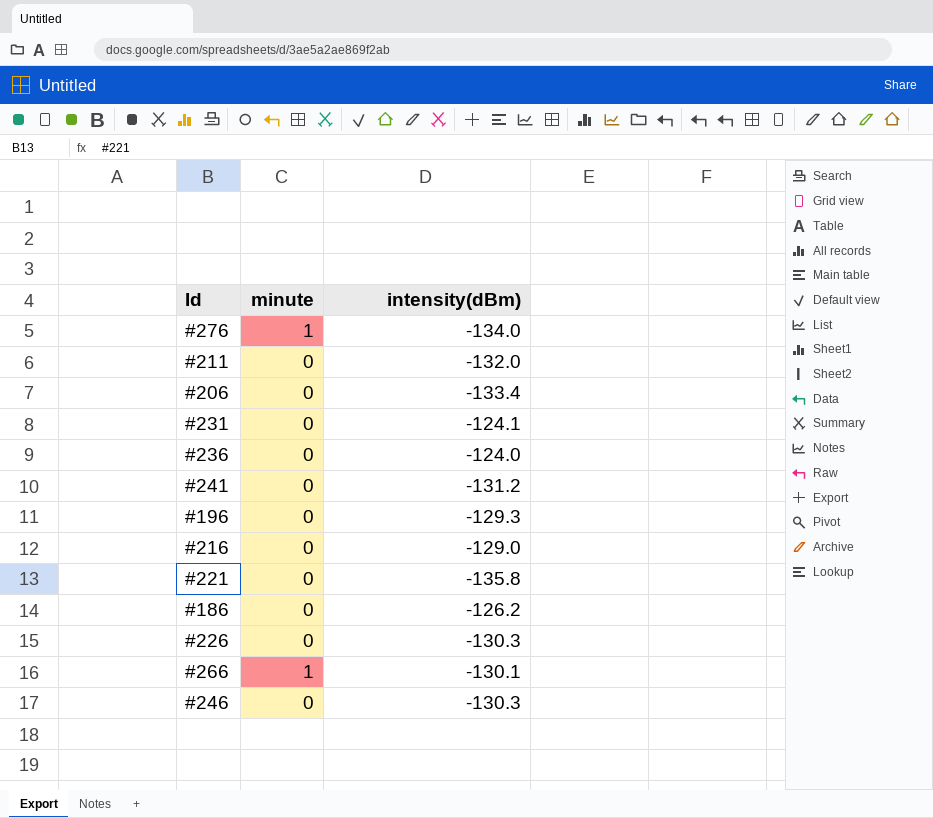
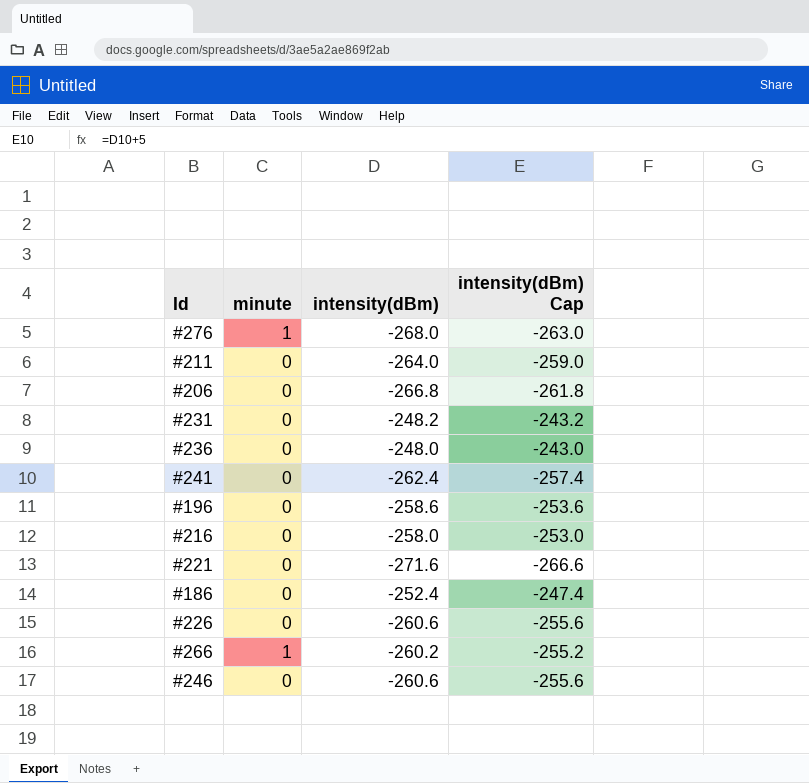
column intensity(dBm) Cap | formula: none -> [intensity(dBm)] + 5
#276 | intensity(dBm): -134.0 -> -268.0
#211 | intensity(dBm): -132.0 -> -264.0
#206 | intensity(dBm): -133.4 -> -266.8
#231 | intensity(dBm): -124.1 -> -248.2
#236 | intensity(dBm): -124.0 -> -248.0
#241 | intensity(dBm): -131.2 -> -262.4
#196 | intensity(dBm): -129.3 -> -258.6
#216 | intensity(dBm): -129.0 -> -258.0
#221 | intensity(dBm): -135.8 -> -271.6
#186 | intensity(dBm): -126.2 -> -252.4
#226 | intensity(dBm): -130.3 -> -260.6
#266 | intensity(dBm): -130.1 -> -260.2
#246 | intensity(dBm): -130.3 -> -260.6

